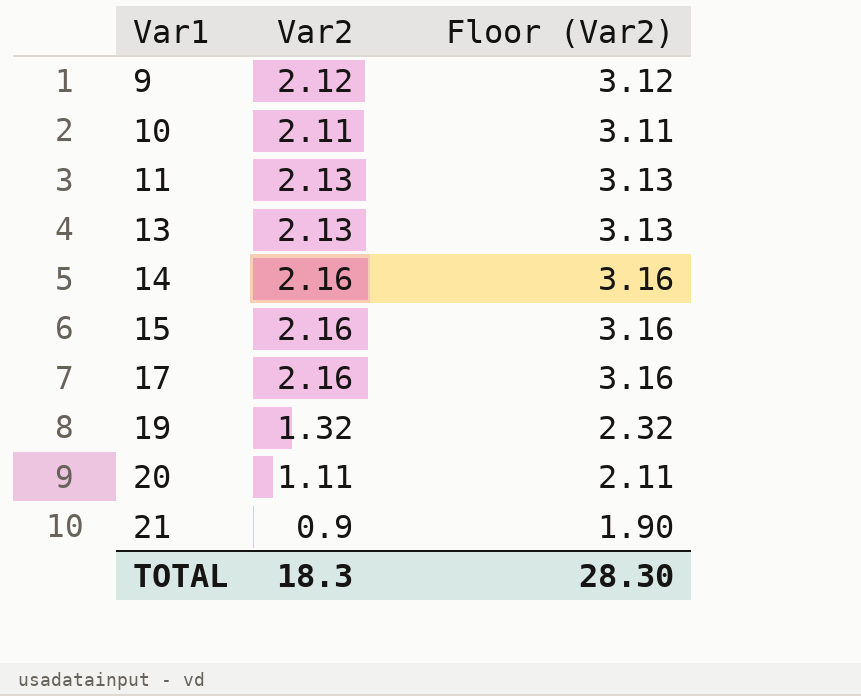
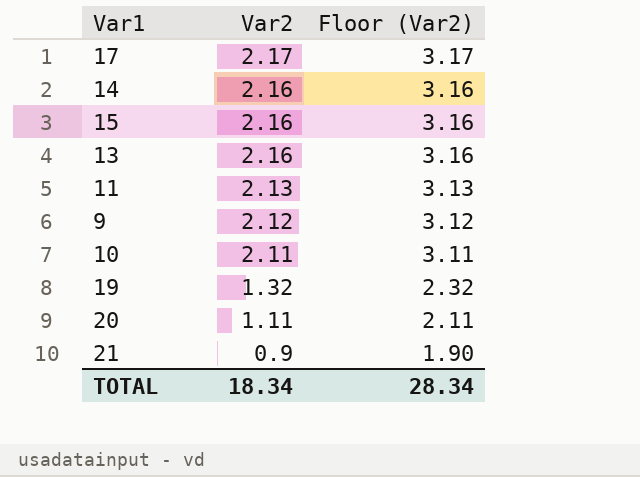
row order: Var1 ascending -> Var2 descending
17 | Var2: 2.16 -> 2.17
17 | Floor (Var2): 3.16 -> 3.17
13 | Var2: 2.13 -> 2.16
13 | Floor (Var2): 3.13 -> 3.16
TOTAL | Var2: 18.3 -> 18.34
TOTAL | Floor (Var2): 28.30 -> 28.34

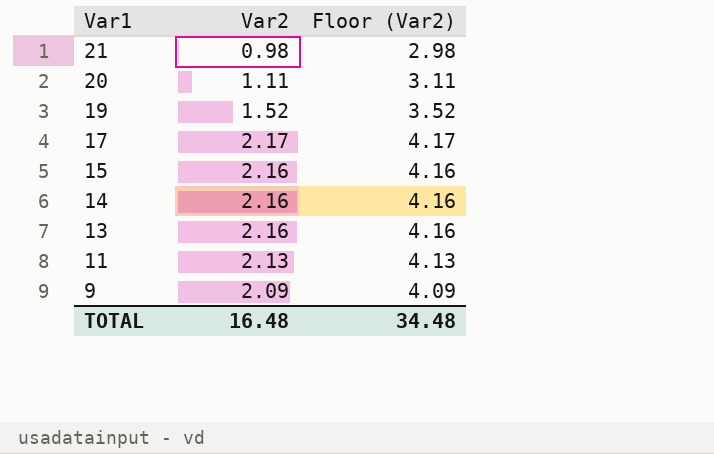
row order: Var2 descending -> Var1 descending
column Floor (Var2) | formula: [Var2] + 1 -> [Var2] + 2
row 10: 2.11 | 3.11 -> none
21 | Var2: 0.9 -> 0.98
19 | Var2: 1.32 -> 1.52
9 | Var2: 2.12 -> 2.09
TOTAL | Var2: 18.34 -> 16.48
TOTAL | Floor (Var2): 28.34 -> 34.48

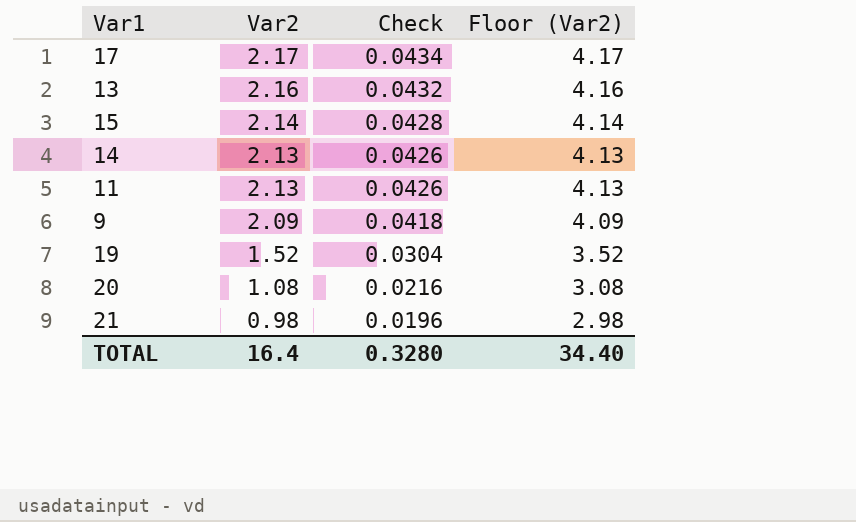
row order: Var1 descending -> Var2 descending
column Check | formula: none -> [Var2] * 0.02
15 | Var2: 2.16 -> 2.14
15 | Floor (Var2): 4.16 -> 4.14
14 | Var2: 2.16 -> 2.13
14 | Floor (Var2): 4.16 -> 4.13
20 | Var2: 1.11 -> 1.08
20 | Floor (Var2): 3.11 -> 3.08
TOTAL | Var2: 16.48 -> 16.4
TOTAL | Floor (Var2): 34.48 -> 34.40

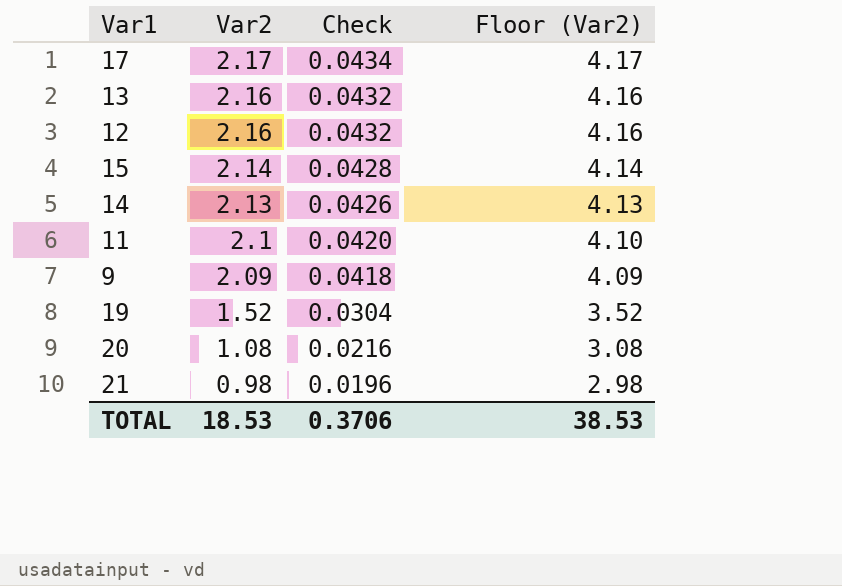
row 12: none -> 2.16 | 0.0432 | 4.16
11 | Var2: 2.13 -> 2.1
11 | Check: 0.0426 -> 0.0420
11 | Floor (Var2): 4.13 -> 4.10
TOTAL | Var2: 16.4 -> 18.53
TOTAL | Check: 0.3280 -> 0.3706
TOTAL | Floor (Var2): 34.40 -> 38.53

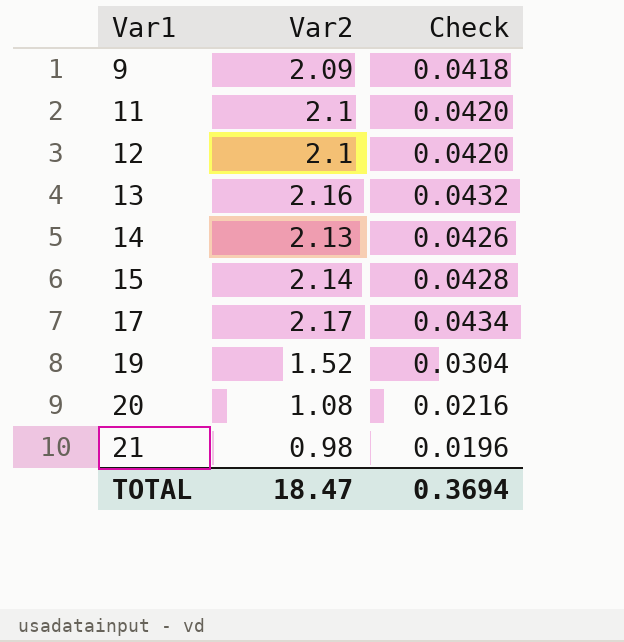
row order: Var2 descending -> Var1 ascending
column Floor (Var2) | formula: [Var2] + 2 -> none
12 | Var2: 2.16 -> 2.1
12 | Check: 0.0432 -> 0.0420
TOTAL | Var2: 18.53 -> 18.47
TOTAL | Check: 0.3706 -> 0.3694

